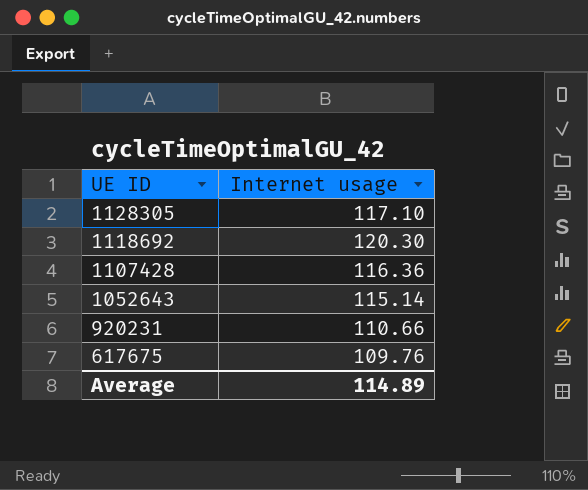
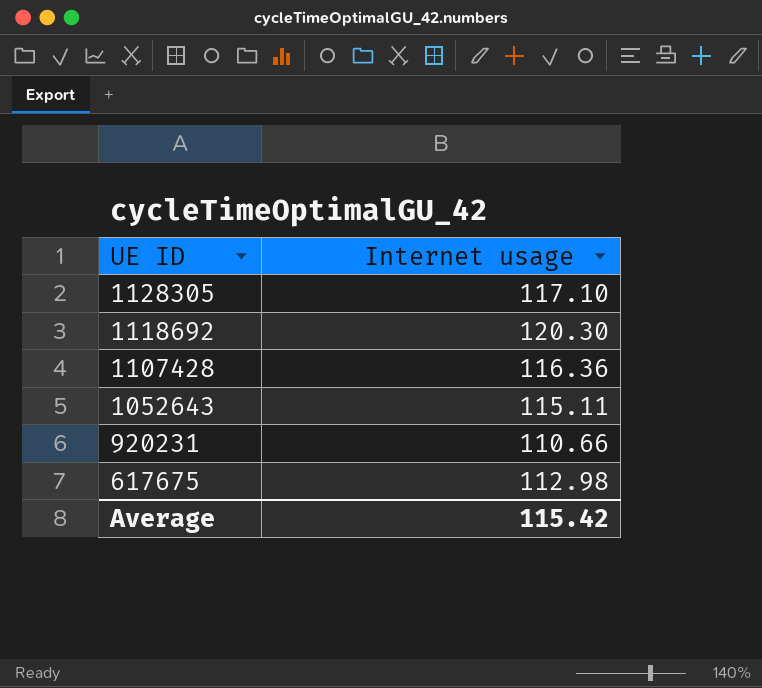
1052643 | Internet usage: 115.14 -> 115.11
617675 | Internet usage: 109.76 -> 112.98
Average | Internet usage: 114.89 -> 115.42

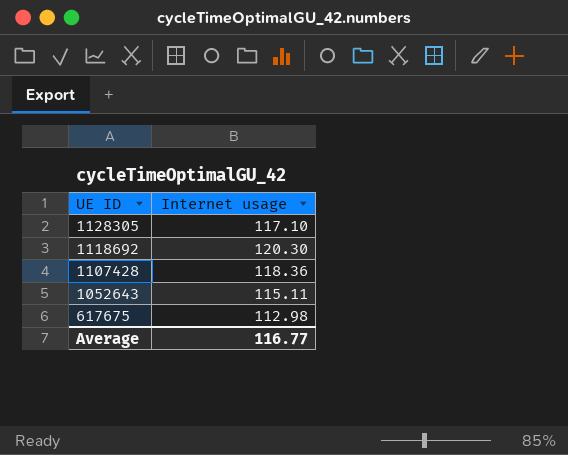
row 920231: 110.66 -> none
1107428 | Internet usage: 116.36 -> 118.36
Average | Internet usage: 115.42 -> 116.77

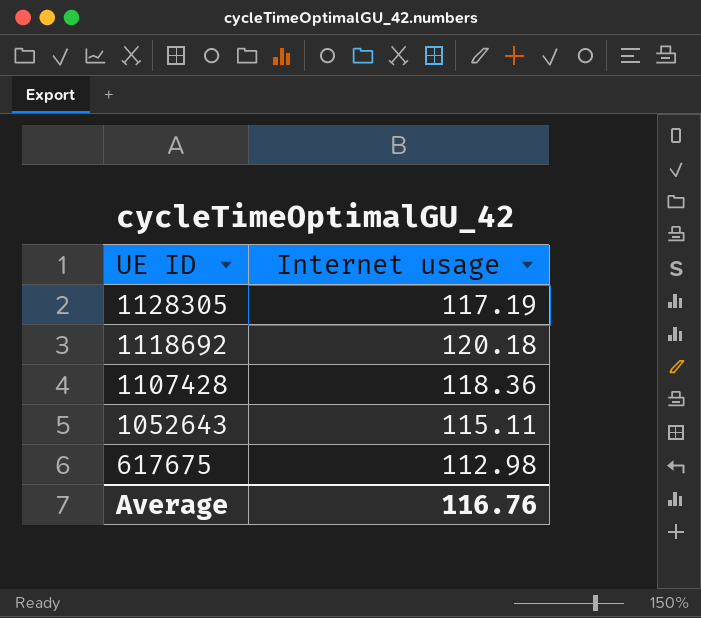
1128305 | Internet usage: 117.10 -> 117.19
1118692 | Internet usage: 120.30 -> 120.18
Average | Internet usage: 116.77 -> 116.76

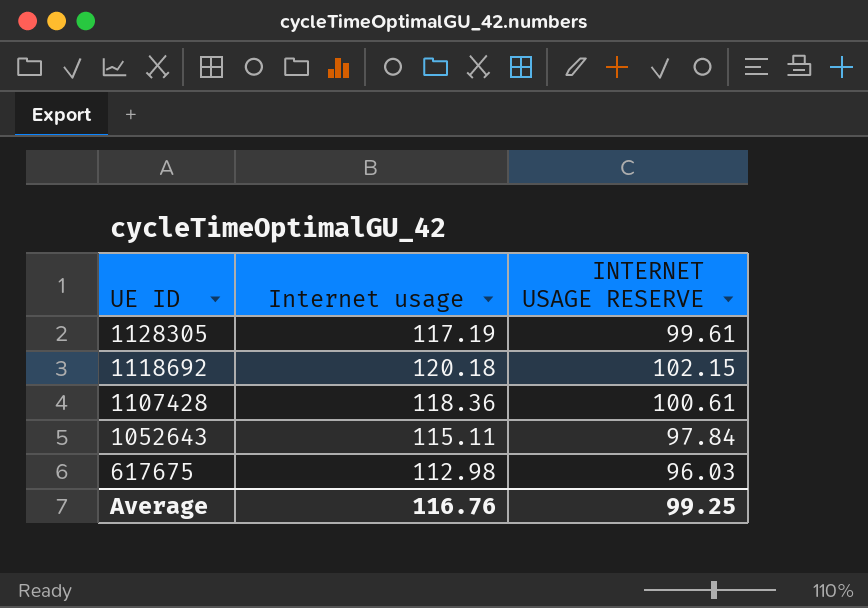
column INTERNET USAGE RESERVE | formula: none -> [Internet usage] * 0.85

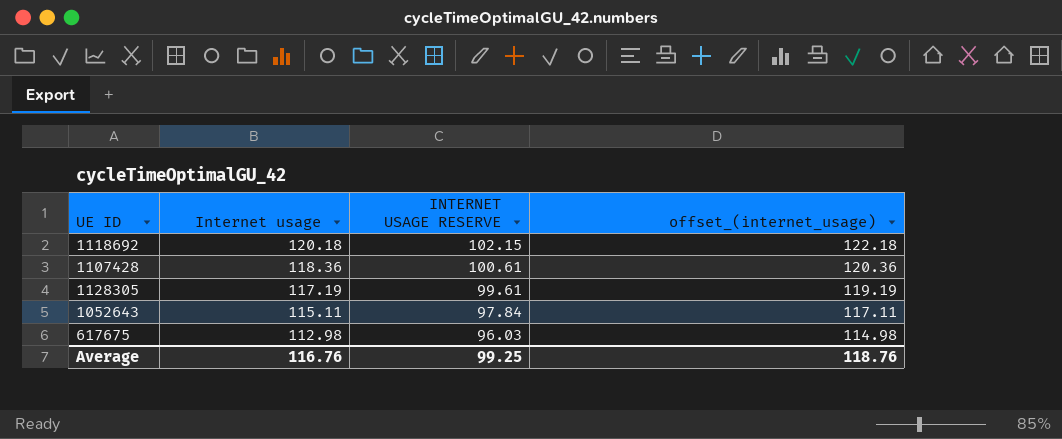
row order: UE ID descending -> Internet usage descending
column offset_(internet_usage) | formula: none -> [Internet usage] + 2

